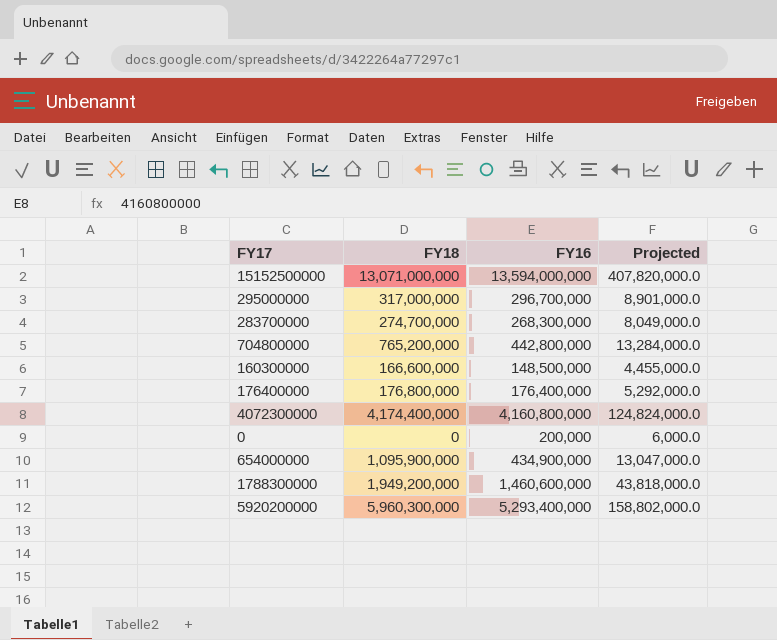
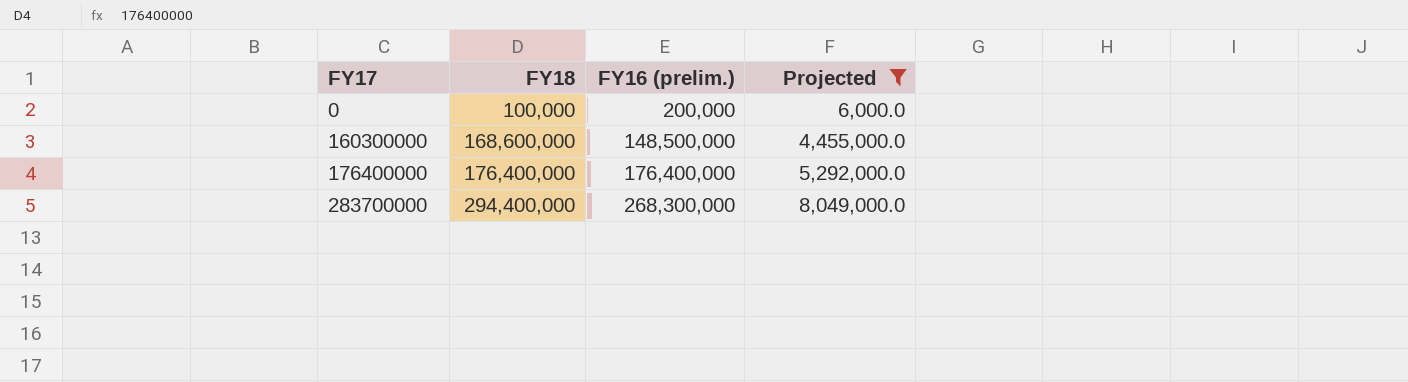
filter: none -> Projected <= 8,049,000.0
row order: none -> FY17 ascending
column name: FY16 -> FY16 (prelim.)
0 | FY18: 0 -> 100,000
160300000 | FY18: 166,600,000 -> 168,600,000
176400000 | FY18: 176,800,000 -> 176,400,000
283700000 | FY18: 274,700,000 -> 294,400,000

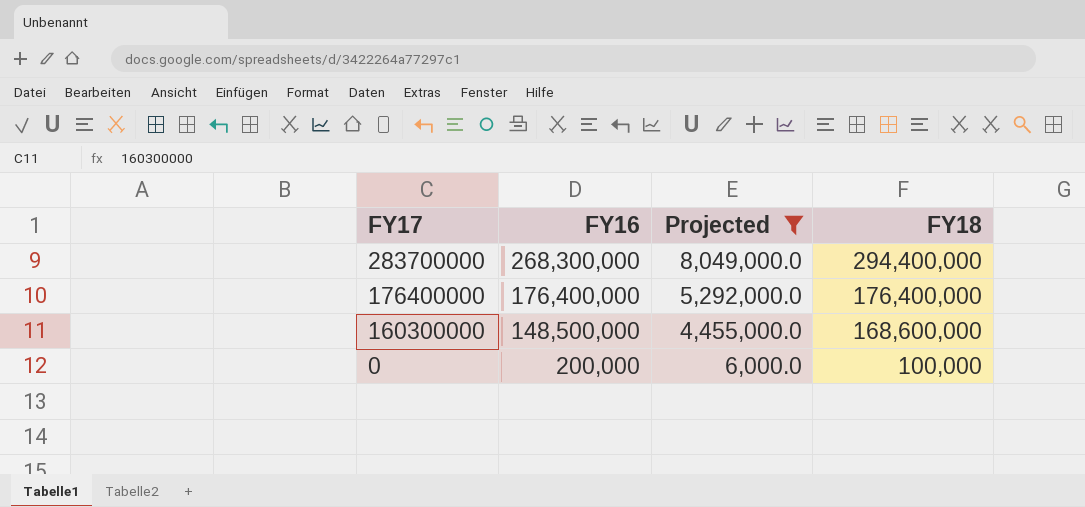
row order: FY17 ascending -> FY17 descending
column name: FY16 (prelim.) -> FY16
column FY18 | position: 2 -> 4

